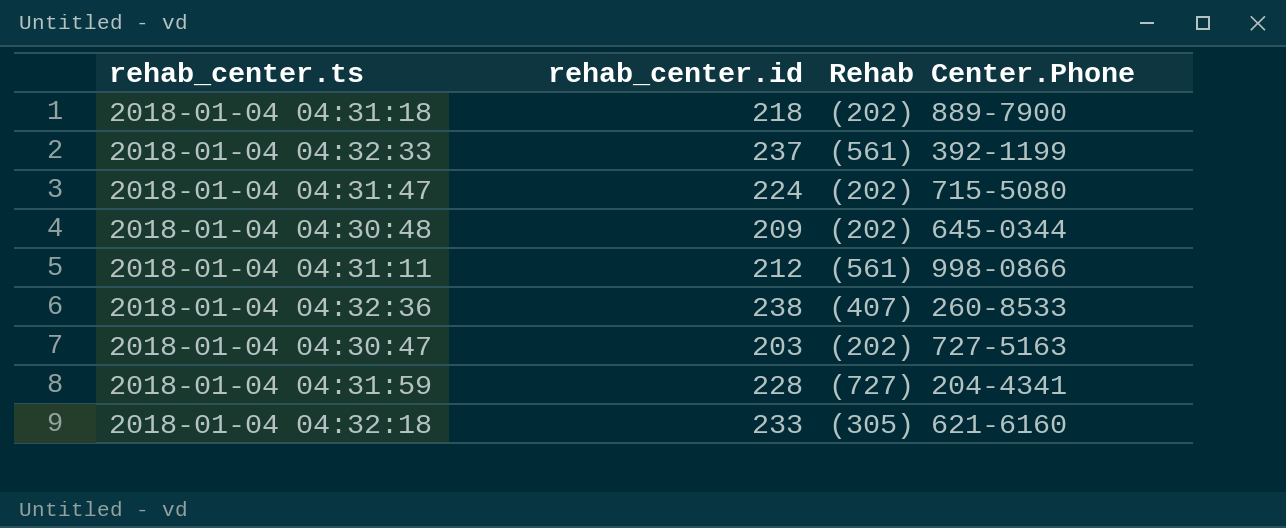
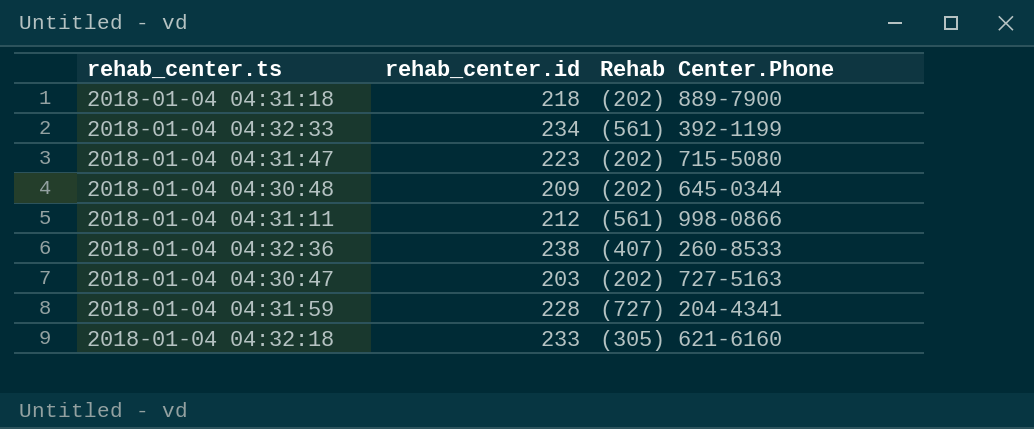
2018-01-04 04:32:33 | rehab_center.id: 237 -> 234
2018-01-04 04:31:47 | rehab_center.id: 224 -> 223

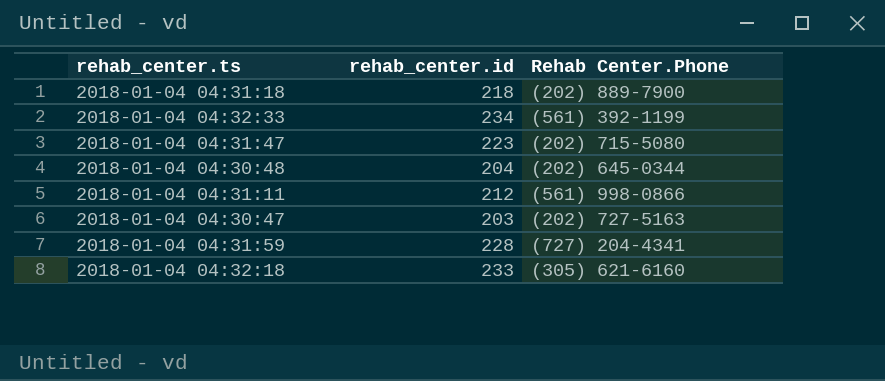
row 2018-01-04 04:32:36: 238 | (407) 260-8533 -> none
2018-01-04 04:30:48 | rehab_center.id: 209 -> 204

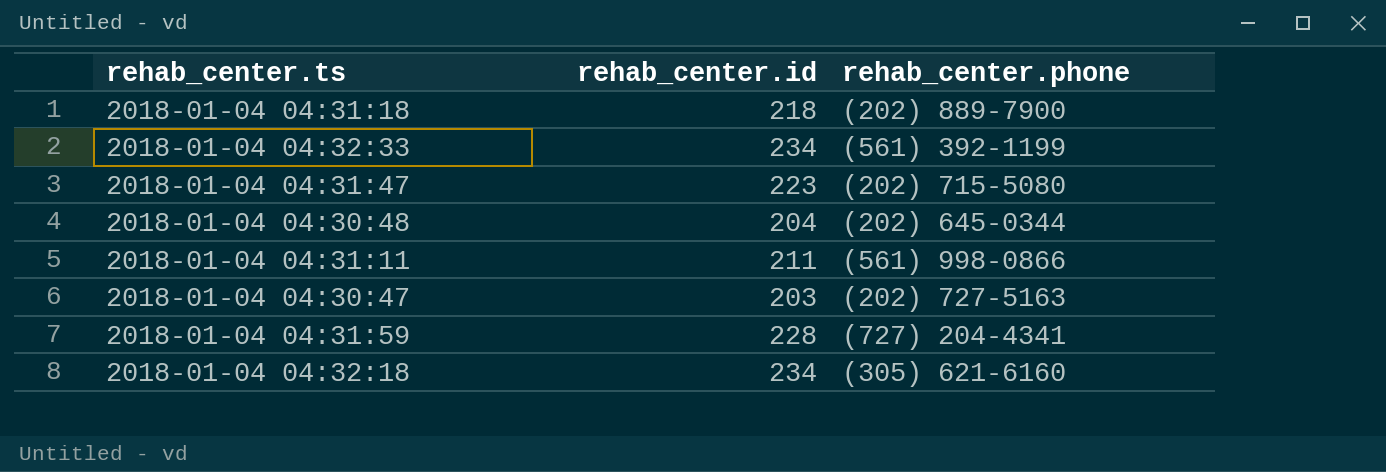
column name: Rehab Center.Phone -> rehab_center.phone
2018-01-04 04:31:11 | rehab_center.id: 212 -> 211
2018-01-04 04:32:18 | rehab_center.id: 233 -> 234

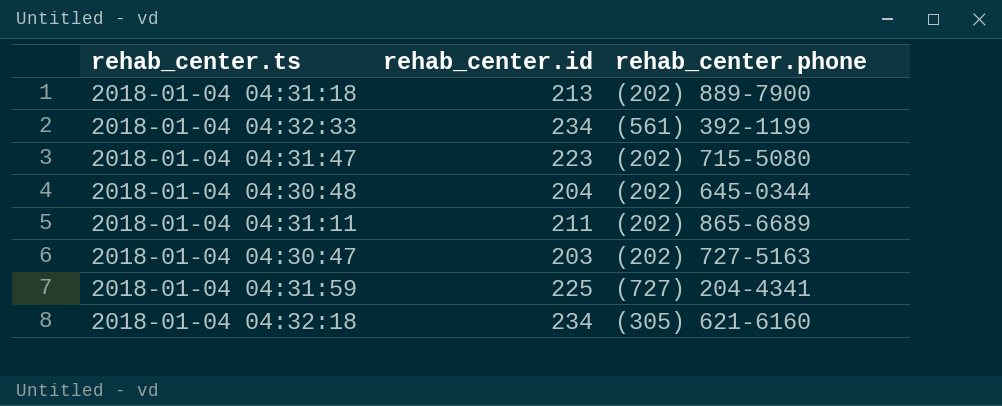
2018-01-04 04:31:18 | rehab_center.id: 218 -> 213
2018-01-04 04:31:11 | rehab_center.phone: (561) 998-0866 -> (202) 865-6689
2018-01-04 04:31:59 | rehab_center.id: 228 -> 225

